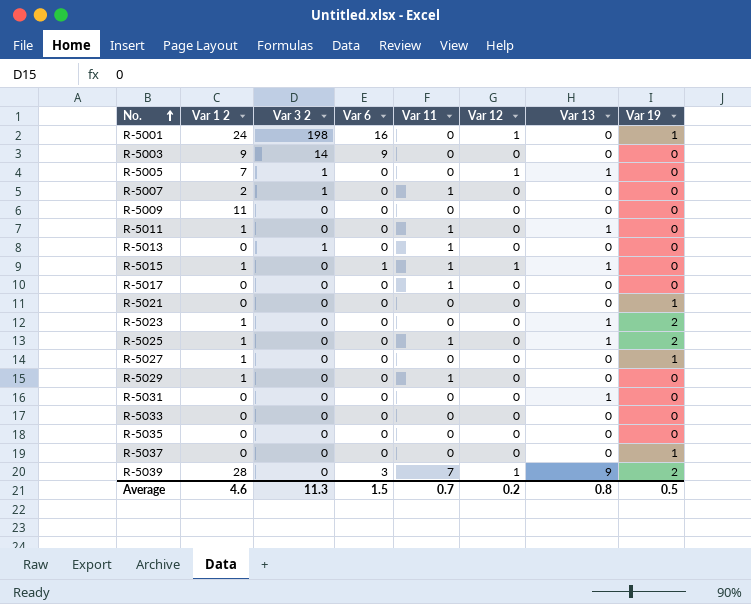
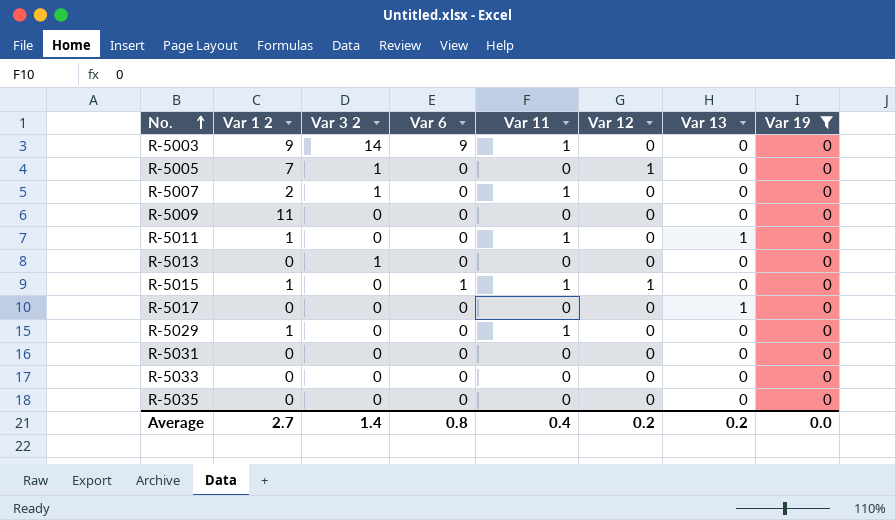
filter: none -> Var 19 = 0
R-5003 | Var 11: 0 -> 1
R-5005 | Var 13: 1 -> 0
R-5013 | Var 11: 1 -> 0
R-5015 | Var 13: 1 -> 0
R-5017 | Var 11: 1 -> 0
R-5017 | Var 13: 0 -> 1
R-5031 | Var 13: 1 -> 0
Average | Var 1 2: 4.6 -> 2.7
Average | Var 3 2: 11.3 -> 1.4
Average | Var 6: 1.5 -> 0.8
Average | Var 11: 0.7 -> 0.4
Average | Var 13: 0.8 -> 0.2
Average | Var 19: 0.5 -> 0.0

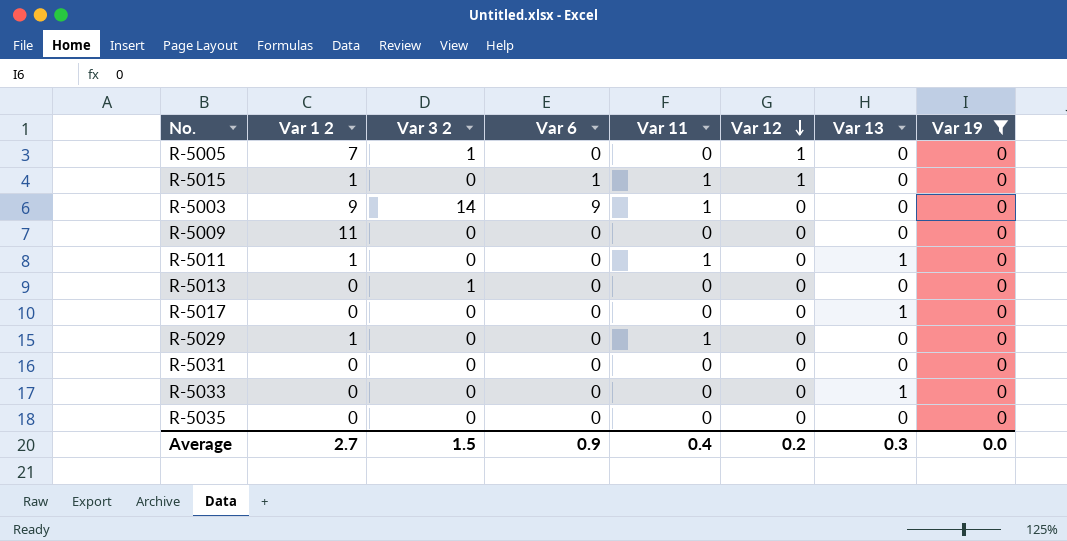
row order: No. ascending -> Var 12 descending
row R-5007: 2 | 1 | 0 | 1 | 0 | 0 | 0 -> none
R-5033 | Var 13: 0 -> 1
Average | Var 3 2: 1.4 -> 1.5
Average | Var 6: 0.8 -> 0.9
Average | Var 13: 0.2 -> 0.3

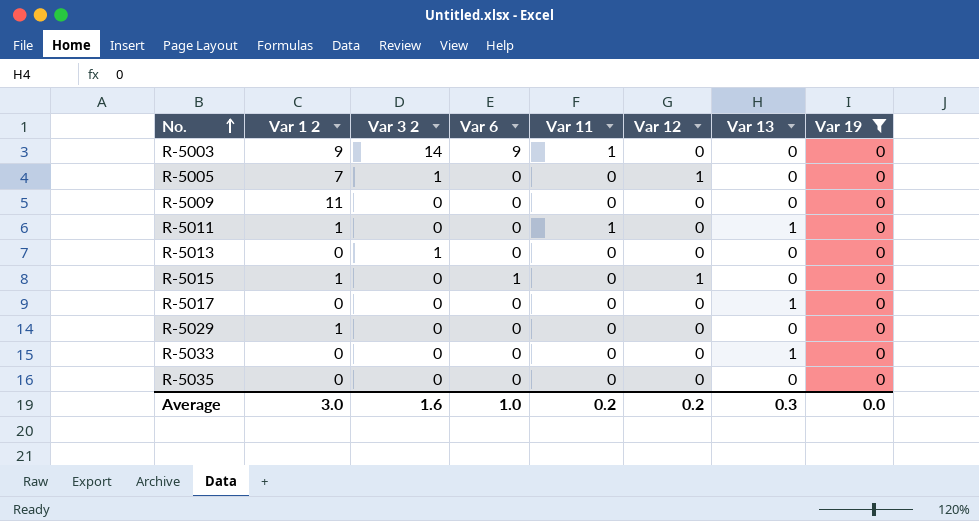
row order: Var 12 descending -> No. ascending
row R-5031: 0 | 0 | 0 | 0 | 0 | 0 | 0 -> none
R-5015 | Var 11: 1 -> 0
R-5029 | Var 11: 1 -> 0
Average | Var 1 2: 2.7 -> 3.0
Average | Var 3 2: 1.5 -> 1.6
Average | Var 6: 0.9 -> 1.0
Average | Var 11: 0.4 -> 0.2

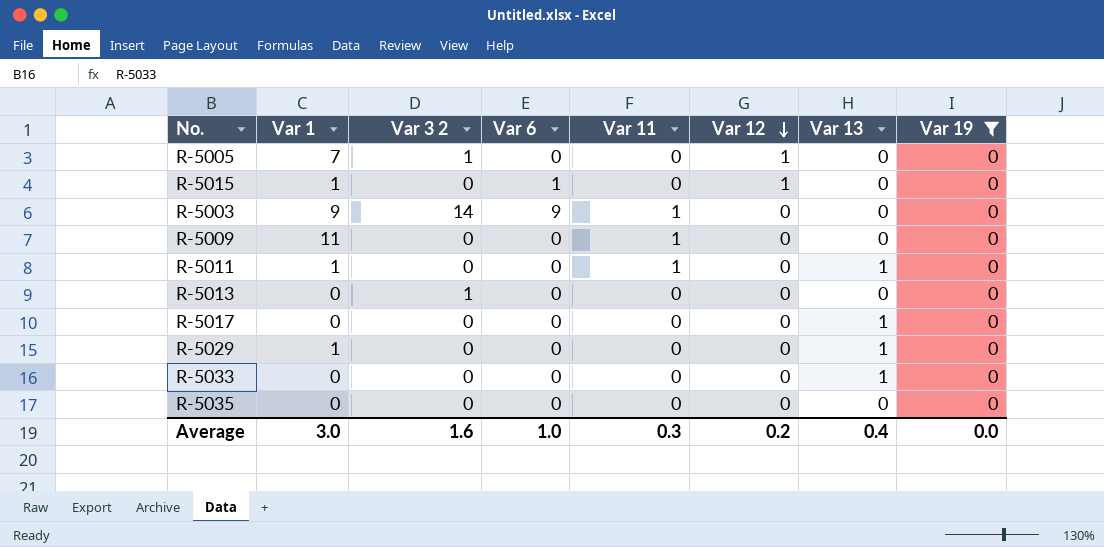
row order: No. ascending -> Var 12 descending
column name: Var 1 2 -> Var 1
R-5009 | Var 11: 0 -> 1
R-5029 | Var 13: 0 -> 1
Average | Var 11: 0.2 -> 0.3
Average | Var 13: 0.3 -> 0.4

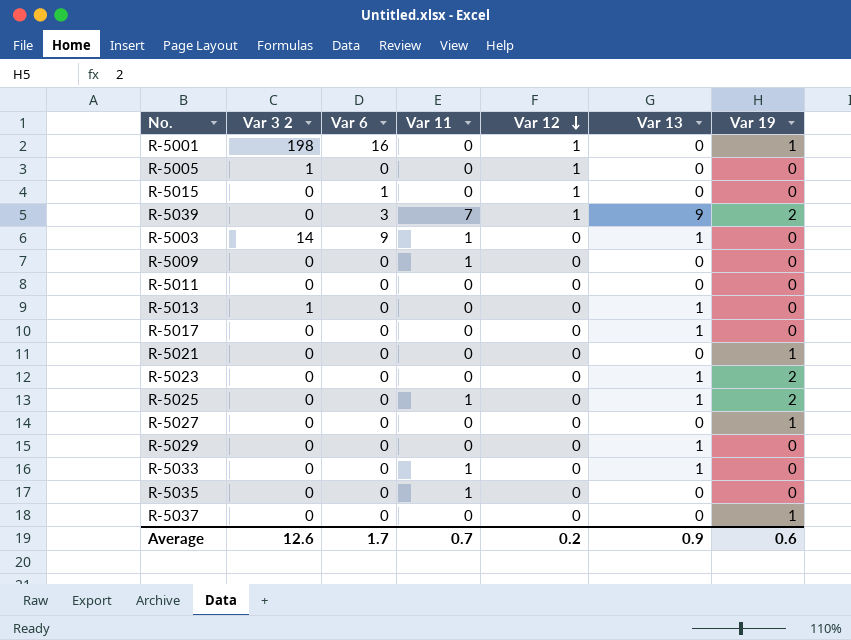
filter: Var 19 = 0 -> none
column Var 1 | position: 2 -> none
R-5003 | Var 13: 0 -> 1
R-5011 | Var 11: 1 -> 0
R-5011 | Var 13: 1 -> 0
R-5013 | Var 13: 0 -> 1
R-5033 | Var 11: 0 -> 1
R-5035 | Var 11: 0 -> 1
Average | Var 3 2: 1.6 -> 12.6
Average | Var 6: 1.0 -> 1.7
Average | Var 11: 0.3 -> 0.7
Average | Var 13: 0.4 -> 0.9
Average | Var 19: 0.0 -> 0.6

